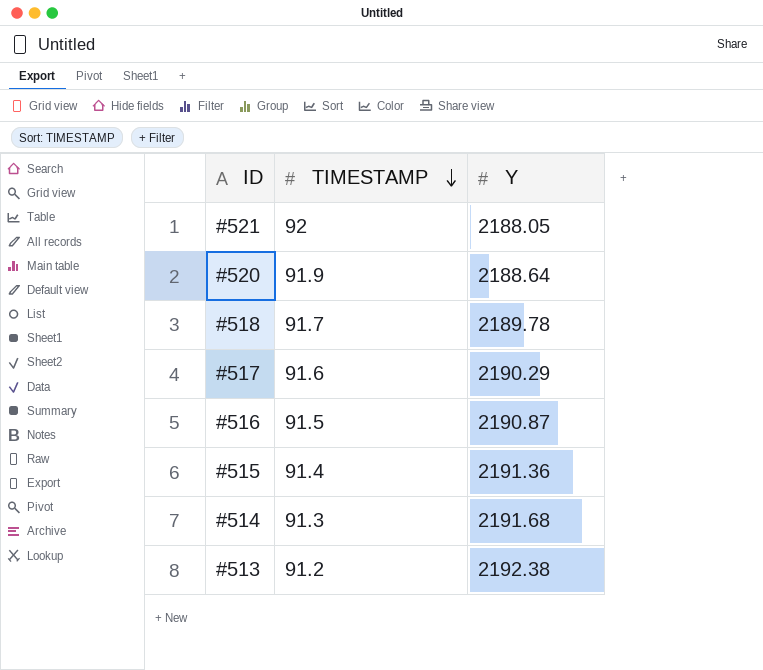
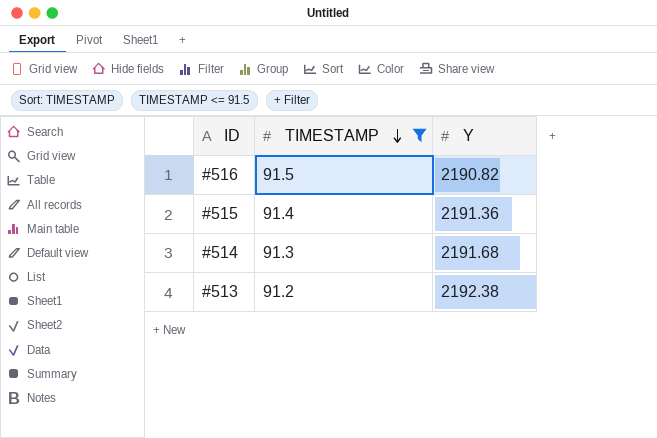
filter: none -> TIMESTAMP <= 91.5
#516 | Y: 2190.87 -> 2190.82

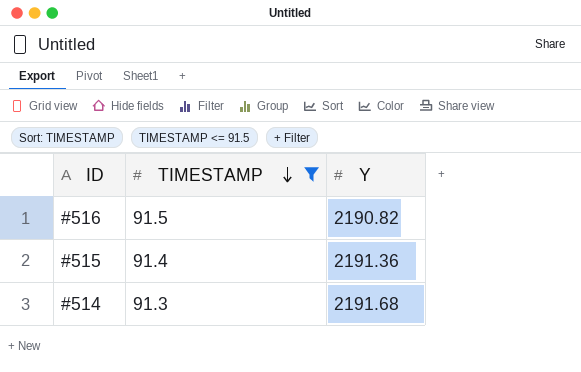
row #513: 91.2 | 2192.38 -> none

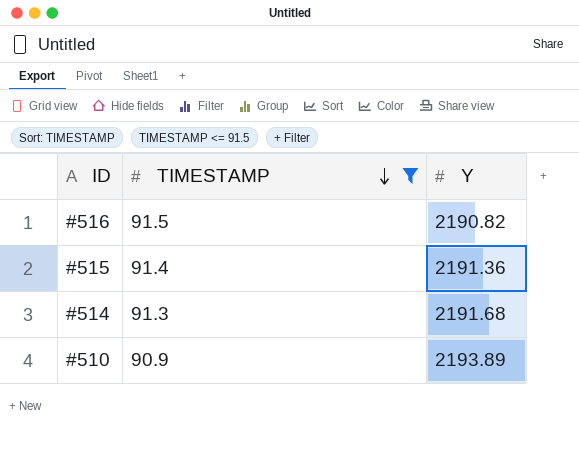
row #510: none -> 90.9 | 2193.89

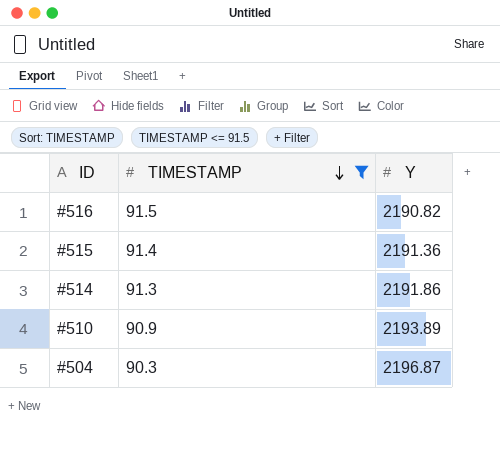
#514 | Y: 2191.68 -> 2191.86
row #504: none -> 90.3 | 2196.87

